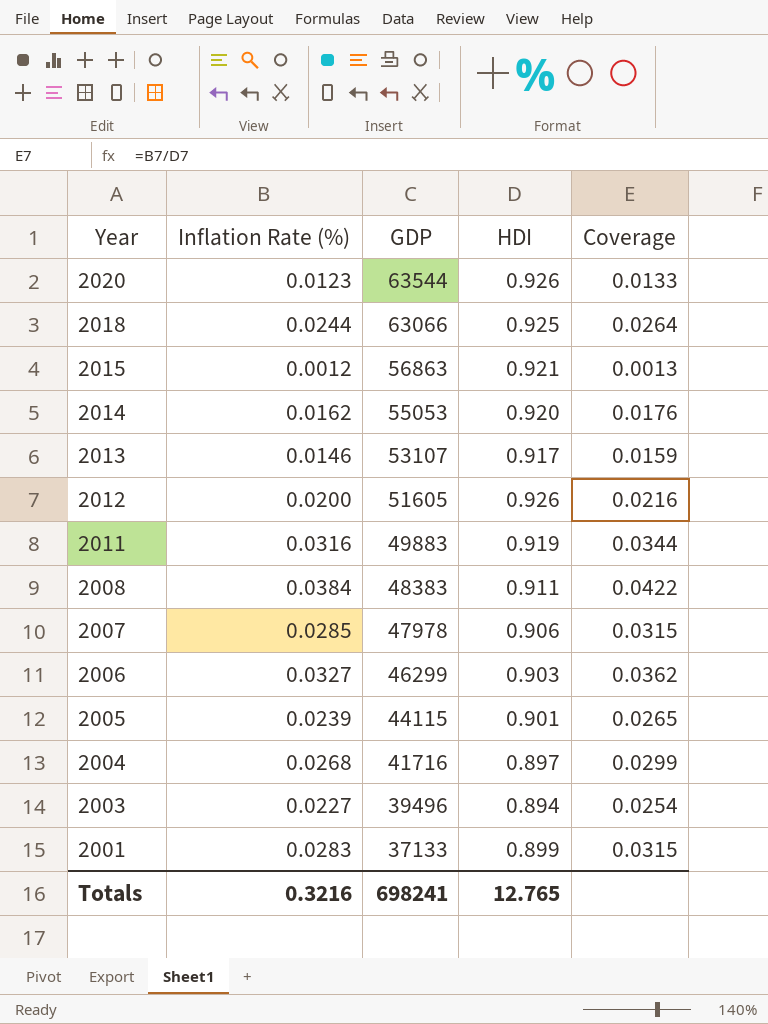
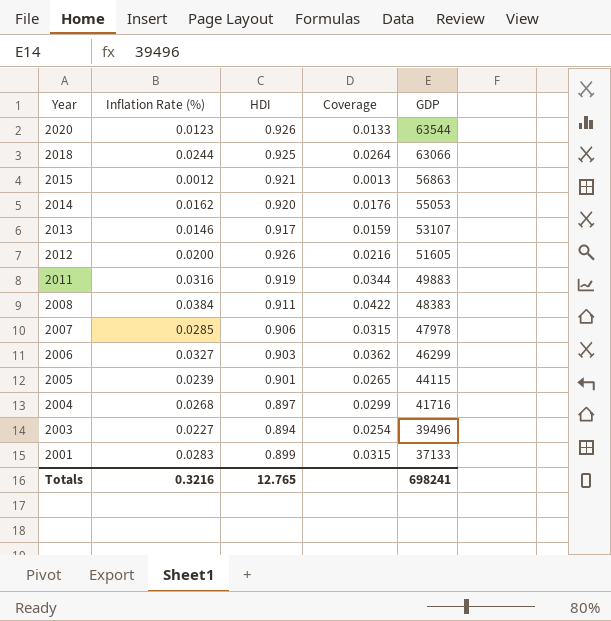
column GDP | position: 3 -> 5

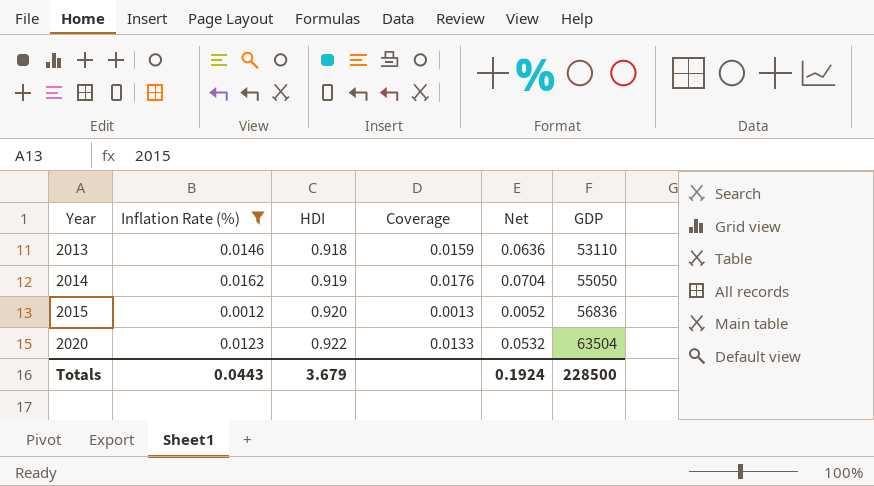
filter: none -> Inflation Rate (%) <= 0.0162
row order: Year descending -> Year ascending
column Net | formula: none -> [Coverage] * 4
2013 | HDI: 0.917 -> 0.918
2013 | GDP: 53107 -> 53110
2014 | HDI: 0.920 -> 0.919
2014 | GDP: 55053 -> 55050
2015 | HDI: 0.921 -> 0.920
2015 | GDP: 56863 -> 56836
2020 | HDI: 0.926 -> 0.922
2020 | GDP: 63544 -> 63504
Totals | Inflation Rate (%): 0.3216 -> 0.0443
Totals | HDI: 12.765 -> 3.679
Totals | GDP: 698241 -> 228500

